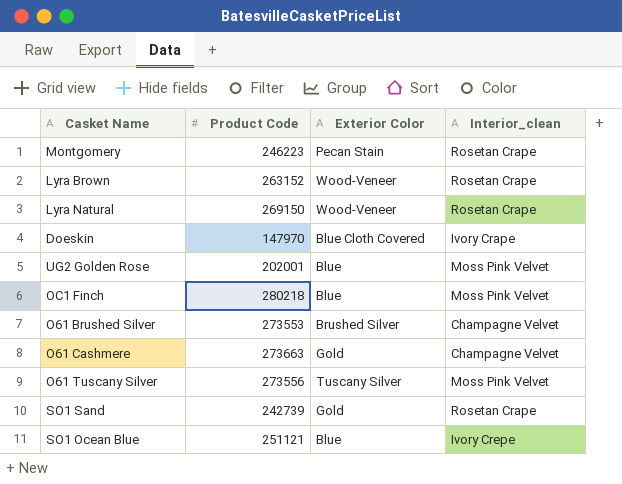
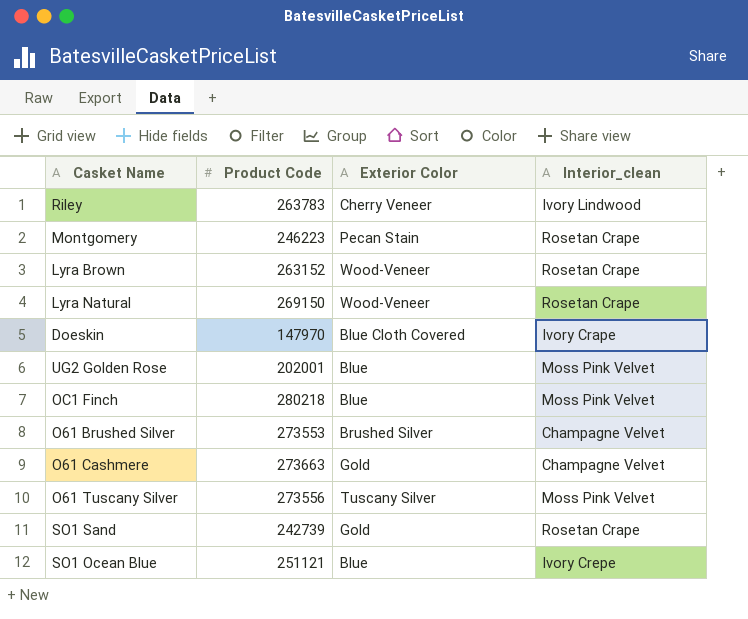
row Riley: none -> 263783 | Cherry Veneer | Ivory Lindwood

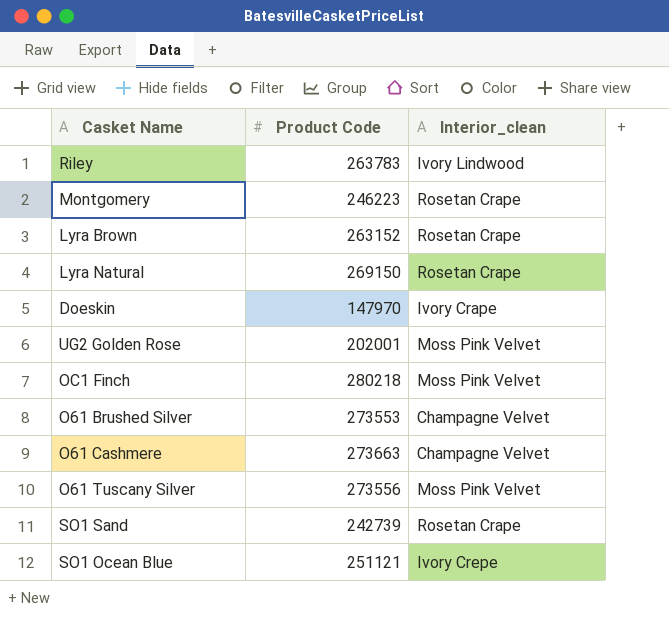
column Exterior Color | position: 3 -> none

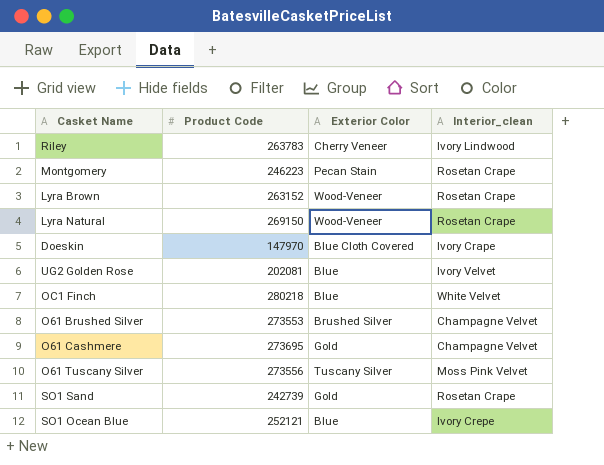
column Exterior Color | position: none -> 3
UG2 Golden Rose | Product Code: 202001 -> 202081
UG2 Golden Rose | Interior_clean: Moss Pink Velvet -> Ivory Velvet
OC1 Finch | Interior_clean: Moss Pink Velvet -> White Velvet
O61 Cashmere | Product Code: 273663 -> 273695
SO1 Ocean Blue | Product Code: 251121 -> 252121

